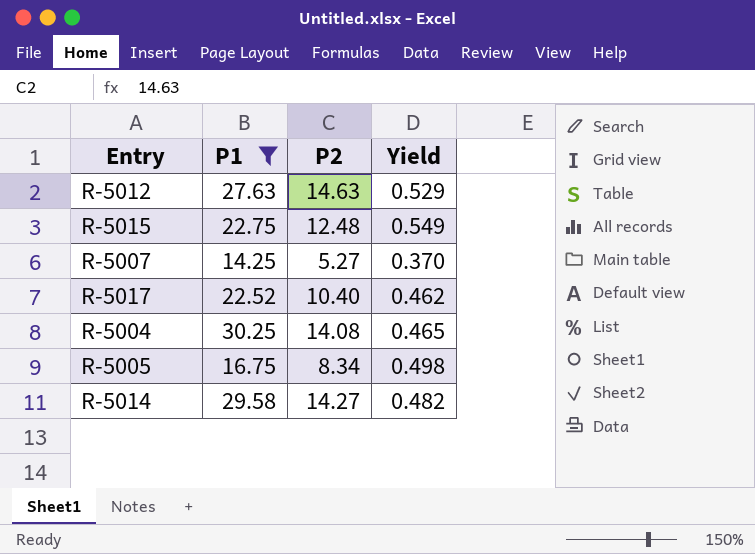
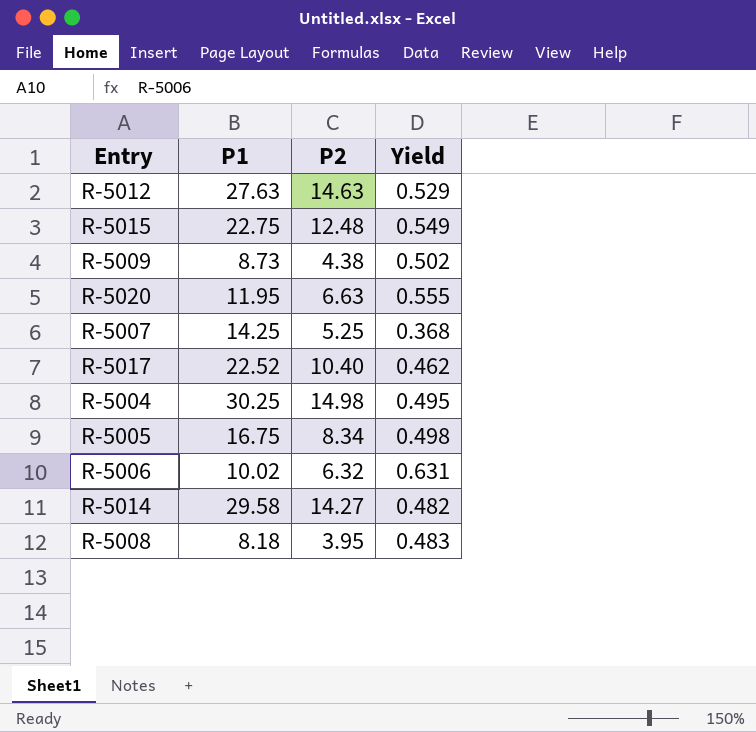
filter: P1 >= 14.25 -> none
R-5007 | P2: 5.27 -> 5.25
R-5007 | Yield: 0.370 -> 0.368
R-5004 | P2: 14.08 -> 14.98
R-5004 | Yield: 0.465 -> 0.495

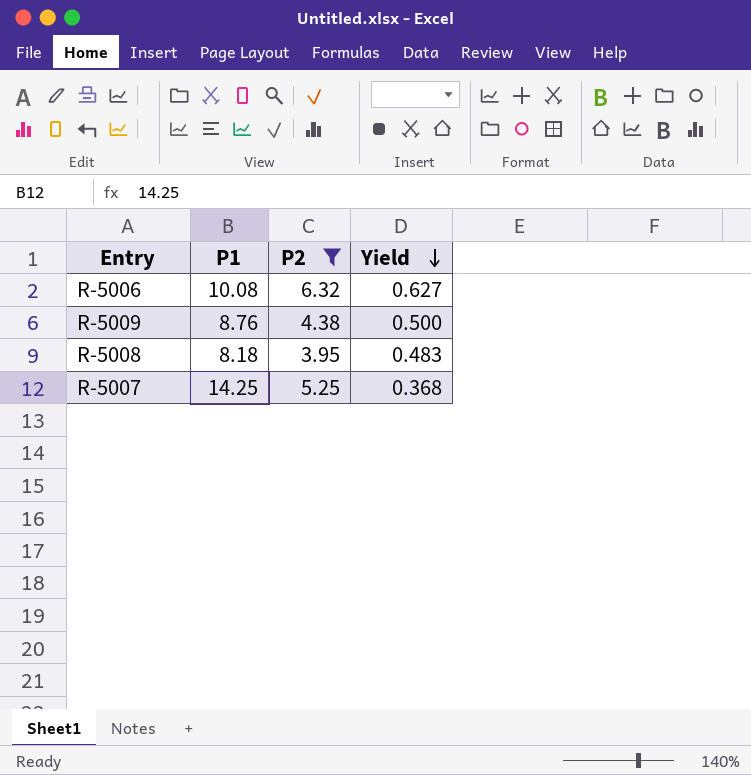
filter: none -> P2 <= 6.32
row order: none -> Yield descending
R-5006 | P1: 10.02 -> 10.08
R-5006 | Yield: 0.631 -> 0.627
R-5009 | P1: 8.73 -> 8.76
R-5009 | Yield: 0.502 -> 0.500

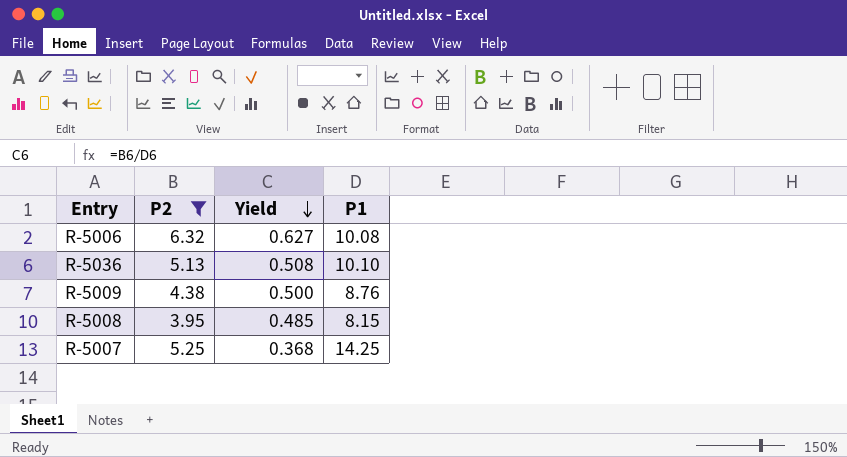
column P1 | position: 2 -> 4
row R-5036: none -> 5.13 | 0.508 | 10.10
R-5008 | Yield: 0.483 -> 0.485
R-5008 | P1: 8.18 -> 8.15

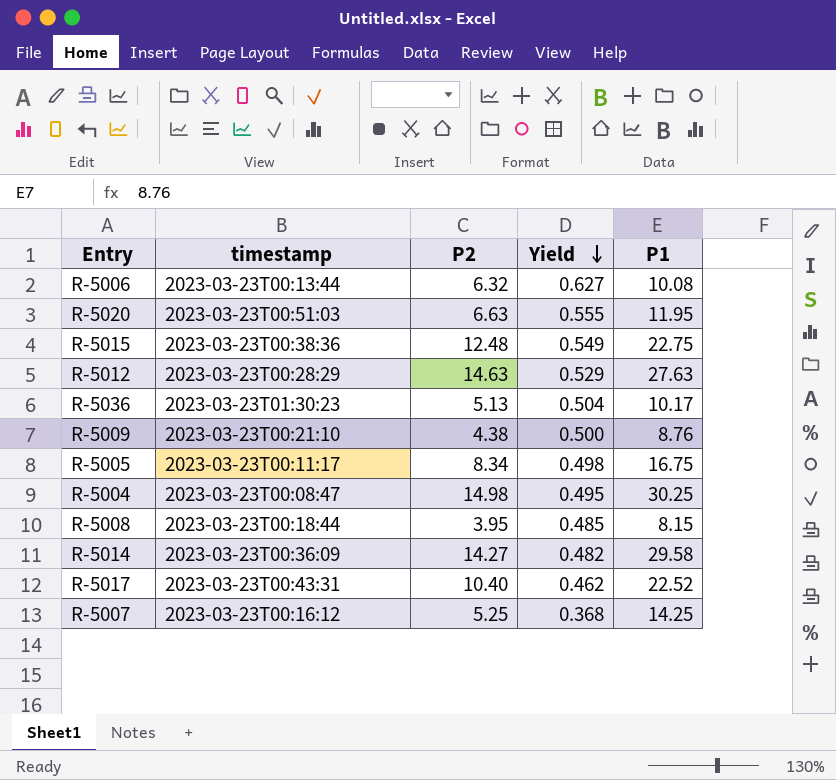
filter: P2 <= 6.32 -> none
column timestamp | position: none -> 2
R-5036 | Yield: 0.508 -> 0.504
R-5036 | P1: 10.10 -> 10.17

